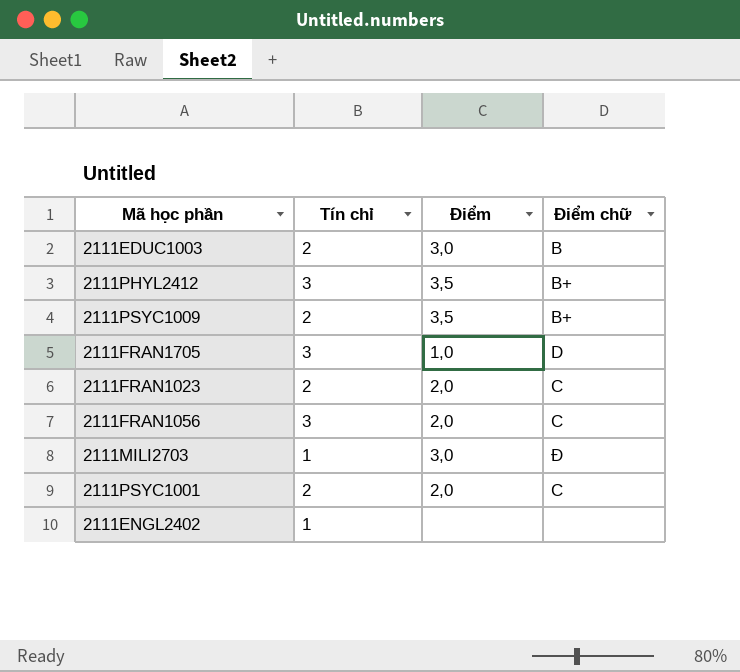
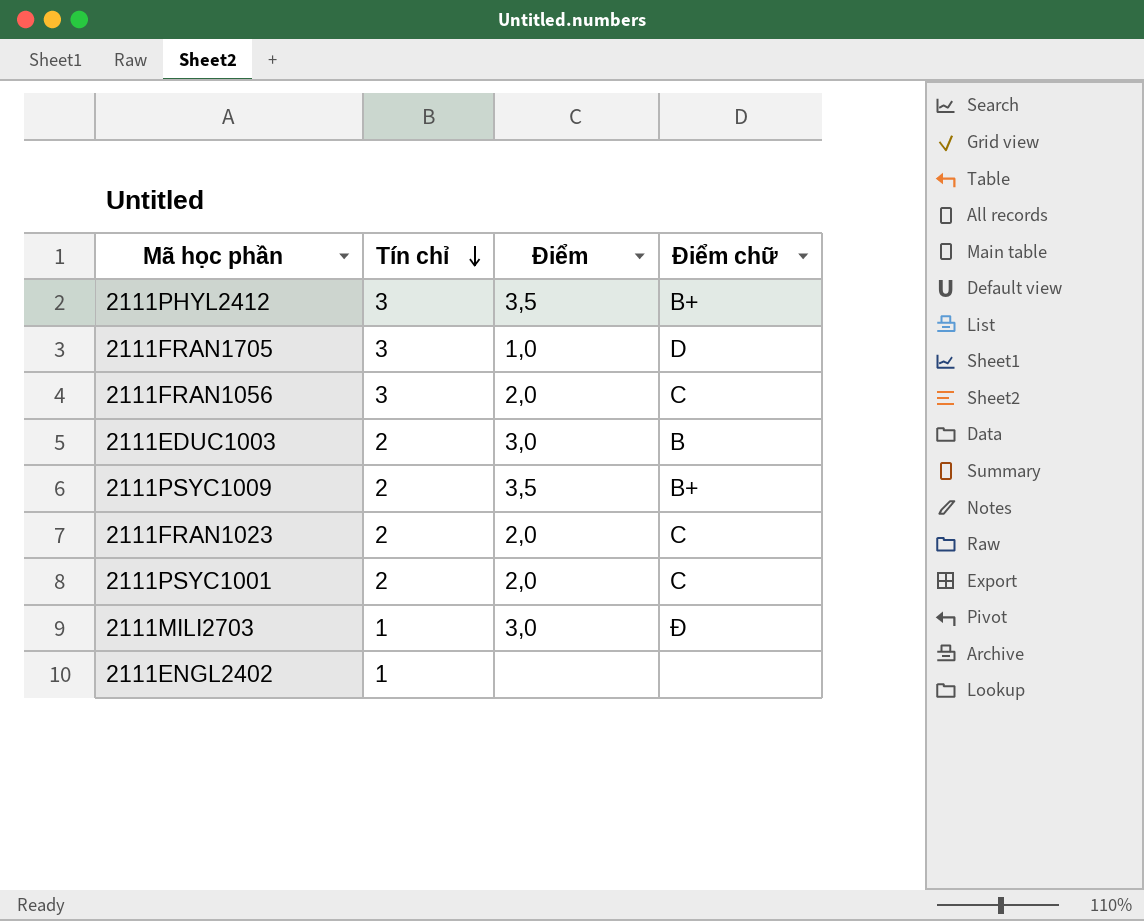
row order: none -> Tín chỉ descending

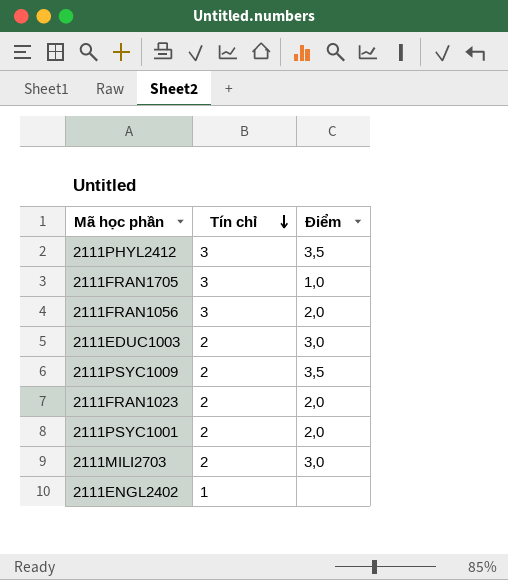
column Điểm chữ | position: 4 -> none
2111MILI2703 | Tín chỉ: 1 -> 2

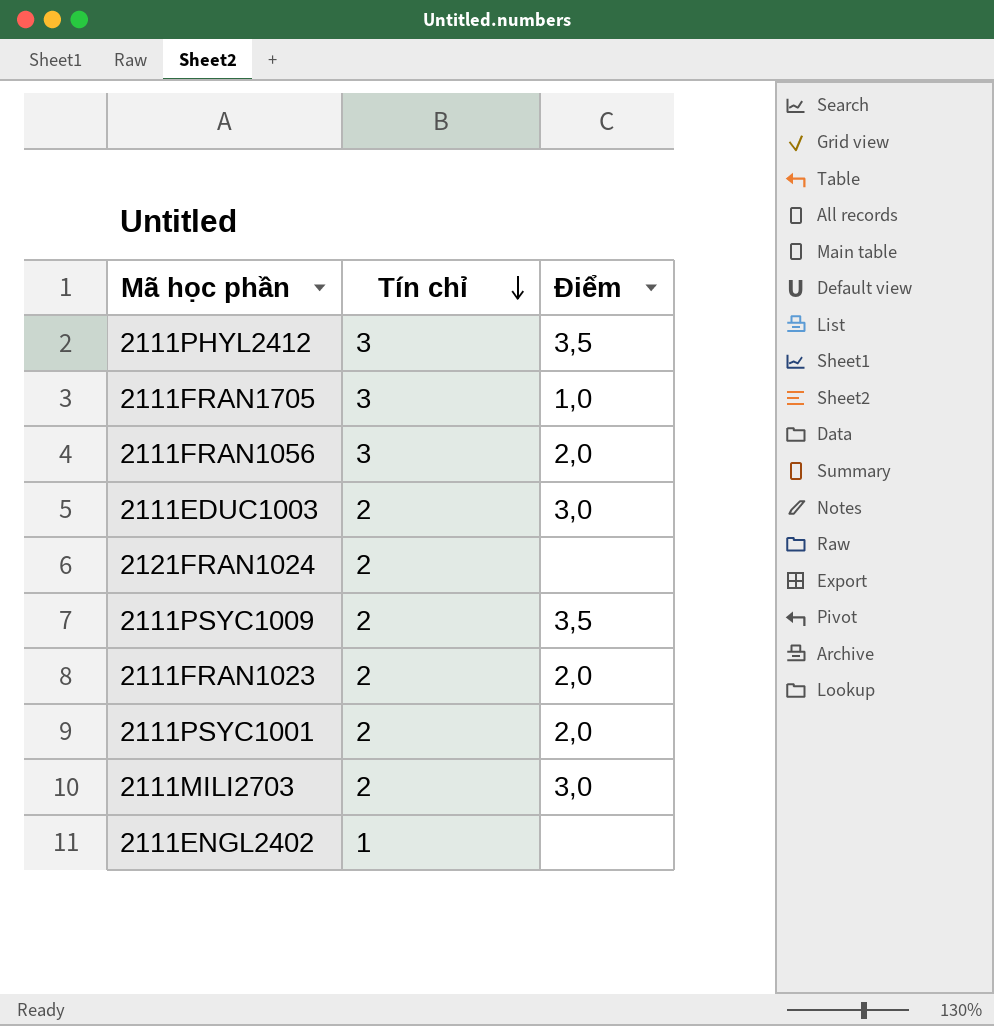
row 2121FRAN1024: none -> 2 | none

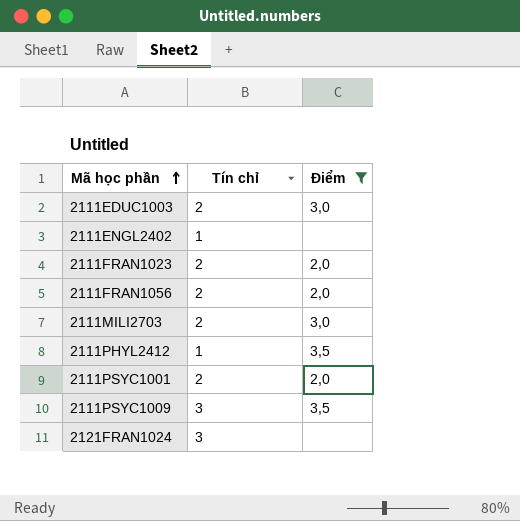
filter: none -> Điểm != 1,0
row order: Tín chỉ descending -> Mã học phần ascending
2111FRAN1056 | Tín chỉ: 3 -> 2
2111PHYL2412 | Tín chỉ: 3 -> 1
2111PSYC1009 | Tín chỉ: 2 -> 3
2121FRAN1024 | Tín chỉ: 2 -> 3

